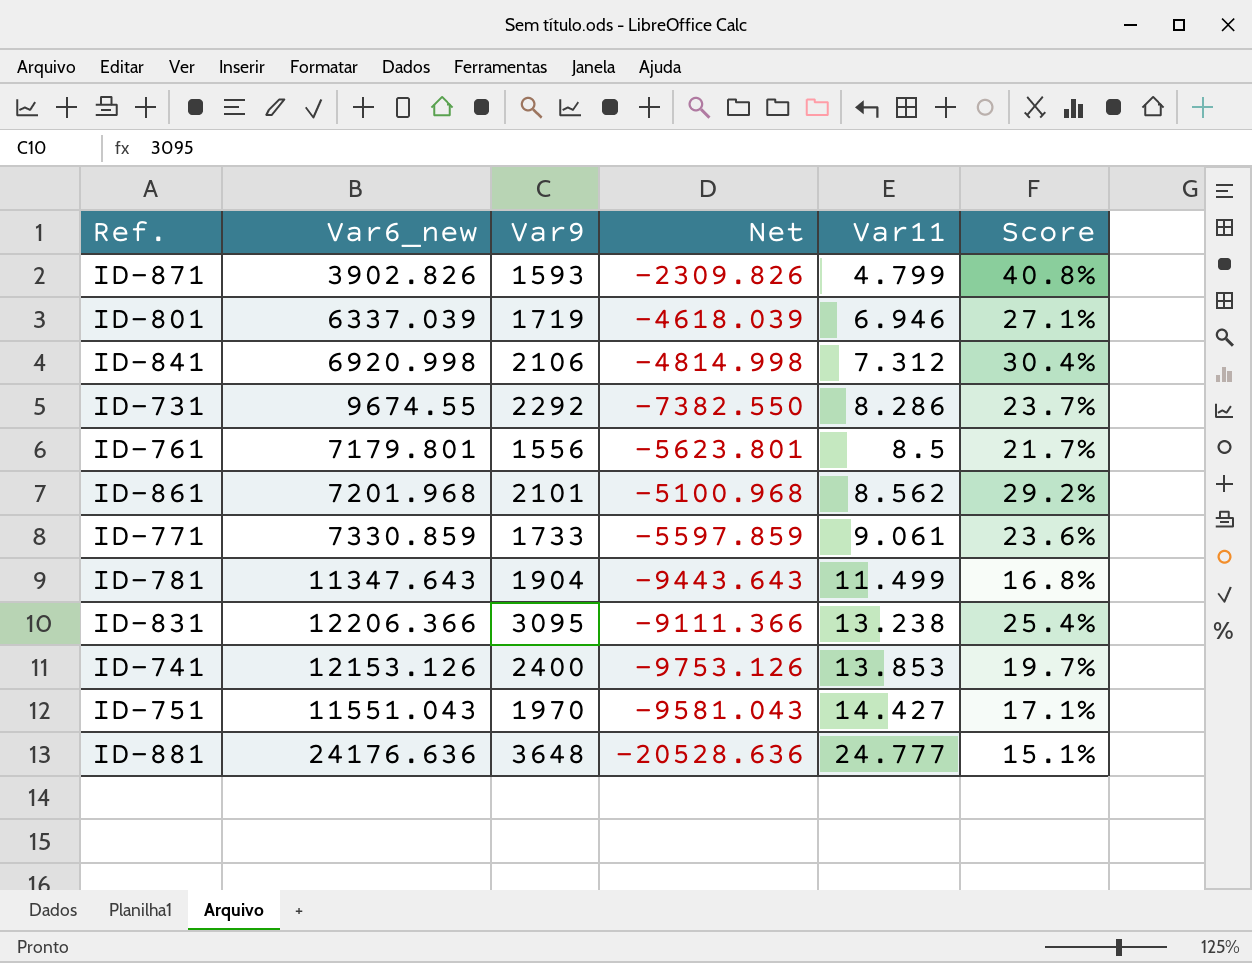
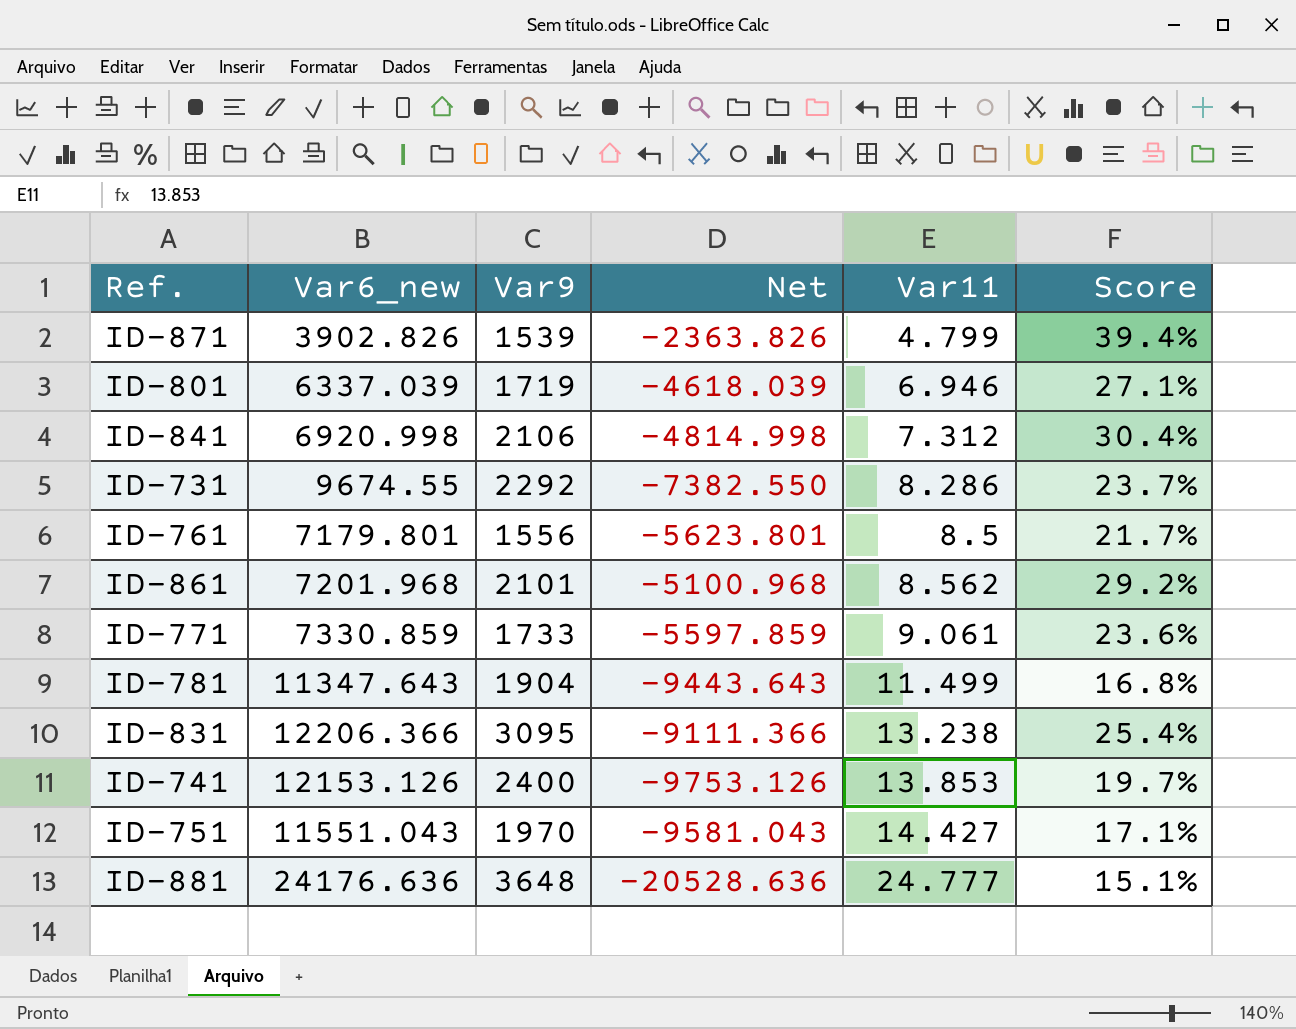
ID-871 | Var9: 1593 -> 1539
ID-871 | Net: -2309.826 -> -2363.826
ID-871 | Score: 40.8% -> 39.4%

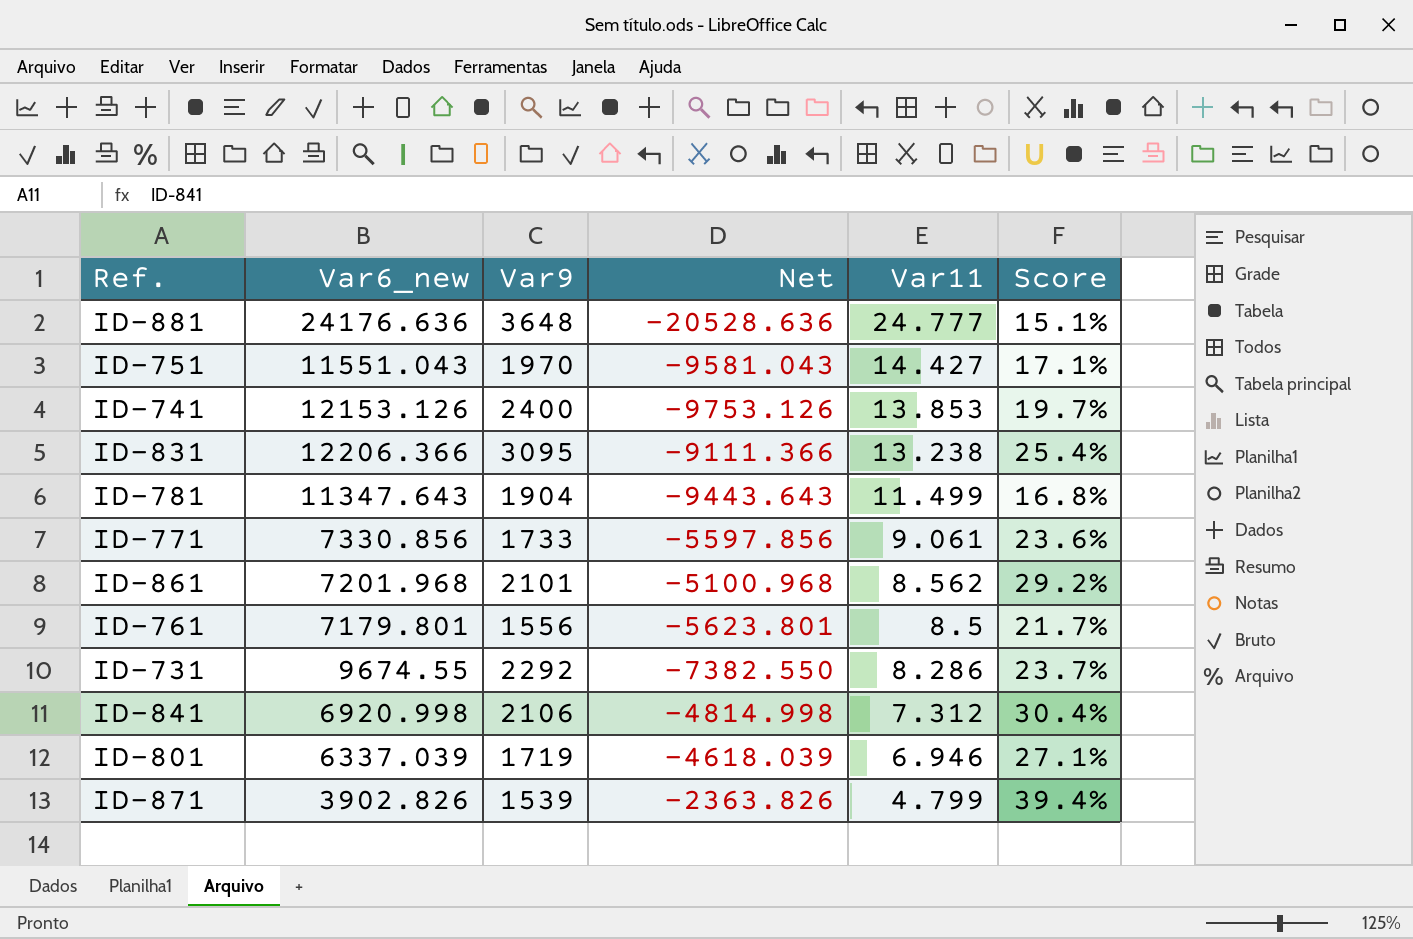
row order: Var11 ascending -> Var11 descending
ID-771 | Var6_new: 7330.859 -> 7330.856
ID-771 | Net: -5597.859 -> -5597.856

